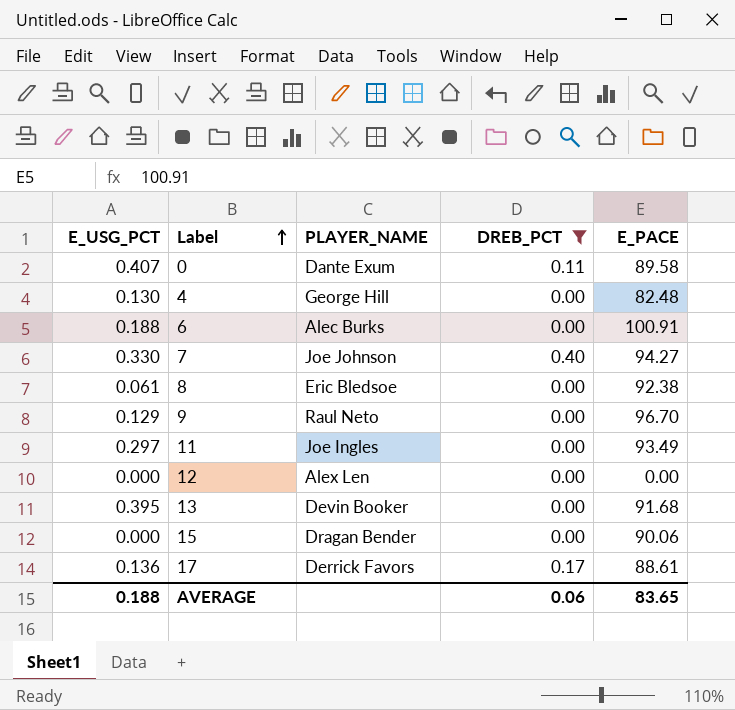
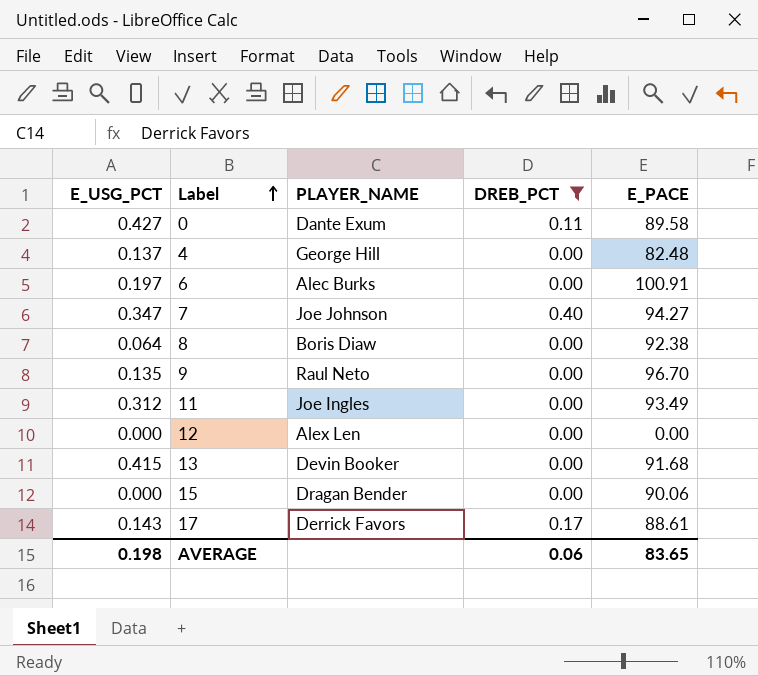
0 | E_USG_PCT: 0.407 -> 0.427
4 | E_USG_PCT: 0.130 -> 0.137
6 | E_USG_PCT: 0.188 -> 0.197
7 | E_USG_PCT: 0.330 -> 0.347
8 | E_USG_PCT: 0.061 -> 0.064
8 | PLAYER_NAME: Eric Bledsoe -> Boris Diaw
9 | E_USG_PCT: 0.129 -> 0.135
11 | E_USG_PCT: 0.297 -> 0.312
13 | E_USG_PCT: 0.395 -> 0.415
17 | E_USG_PCT: 0.136 -> 0.143
AVERAGE | E_USG_PCT: 0.188 -> 0.198

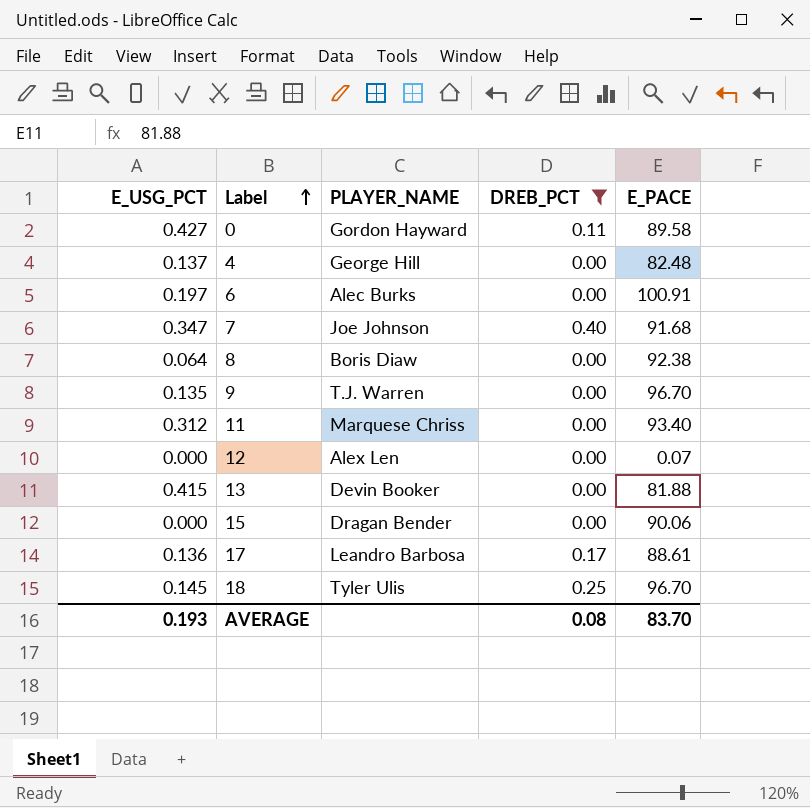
0 | PLAYER_NAME: Dante Exum -> Gordon Hayward
7 | E_PACE: 94.27 -> 91.68
9 | PLAYER_NAME: Raul Neto -> T.J. Warren
11 | PLAYER_NAME: Joe Ingles -> Marquese Chriss
11 | E_PACE: 93.49 -> 93.40
12 | E_PACE: 0.00 -> 0.07
13 | E_PACE: 91.68 -> 81.88
17 | E_USG_PCT: 0.143 -> 0.136
17 | PLAYER_NAME: Derrick Favors -> Leandro Barbosa
row 18: none -> 0.145 | Tyler Ulis | 0.25 | 96.70
AVERAGE | E_USG_PCT: 0.198 -> 0.193
AVERAGE | DREB_PCT: 0.06 -> 0.08
AVERAGE | E_PACE: 83.65 -> 83.70

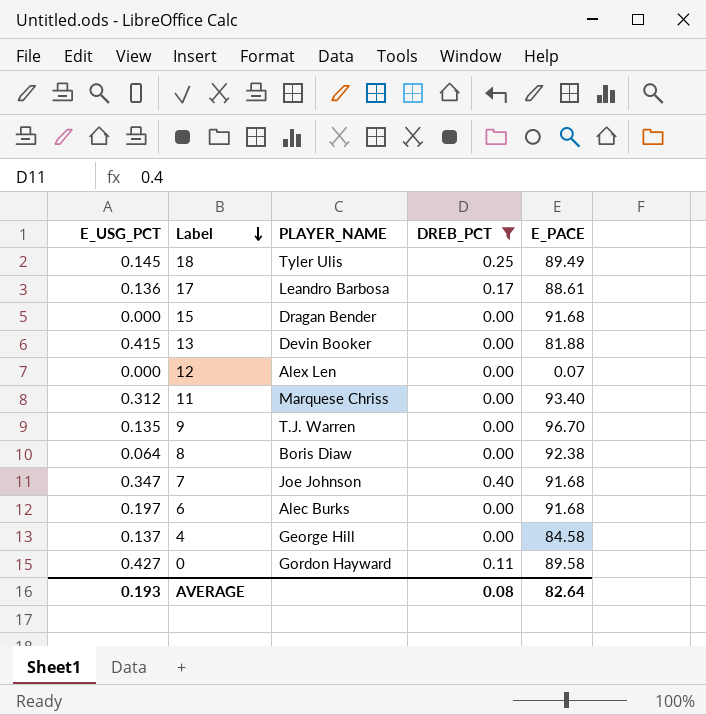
row order: Label ascending -> Label descending
18 | E_PACE: 96.70 -> 89.49
15 | E_PACE: 90.06 -> 91.68
6 | E_PACE: 100.91 -> 91.68
4 | E_PACE: 82.48 -> 84.58
AVERAGE | E_PACE: 83.70 -> 82.64

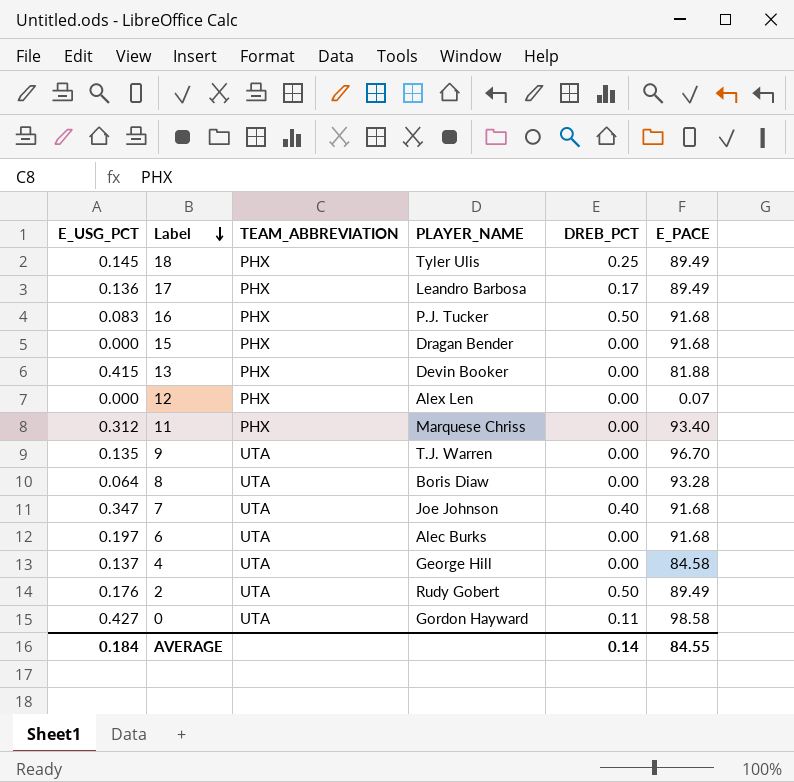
filter: DREB_PCT != 0.50 -> none
column TEAM_ABBREVIATION | position: none -> 3
17 | E_PACE: 88.61 -> 89.49
8 | E_PACE: 92.38 -> 93.28
0 | E_PACE: 89.58 -> 98.58
AVERAGE | E_USG_PCT: 0.193 -> 0.184
AVERAGE | DREB_PCT: 0.08 -> 0.14
AVERAGE | E_PACE: 82.64 -> 84.55

